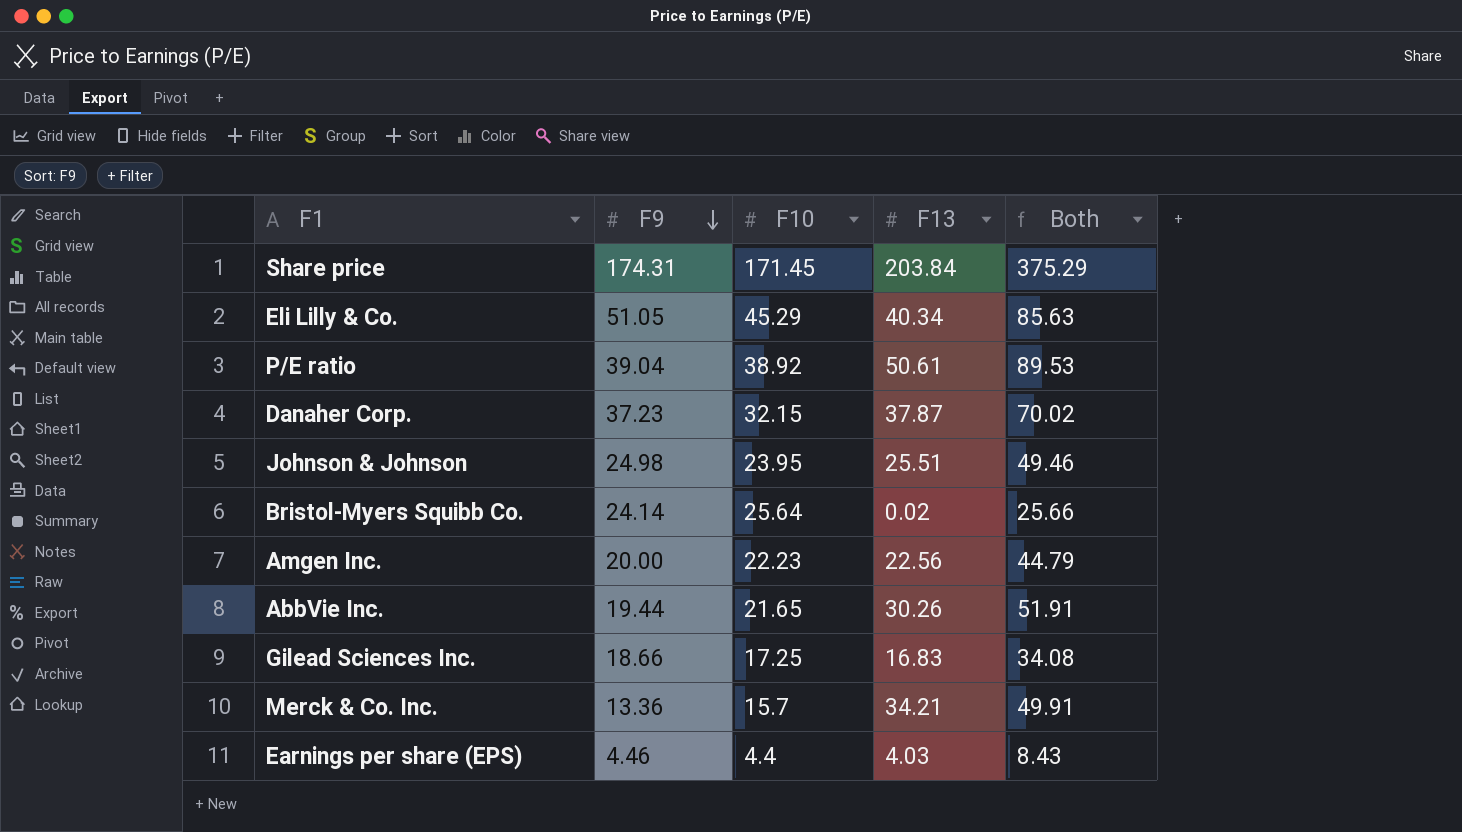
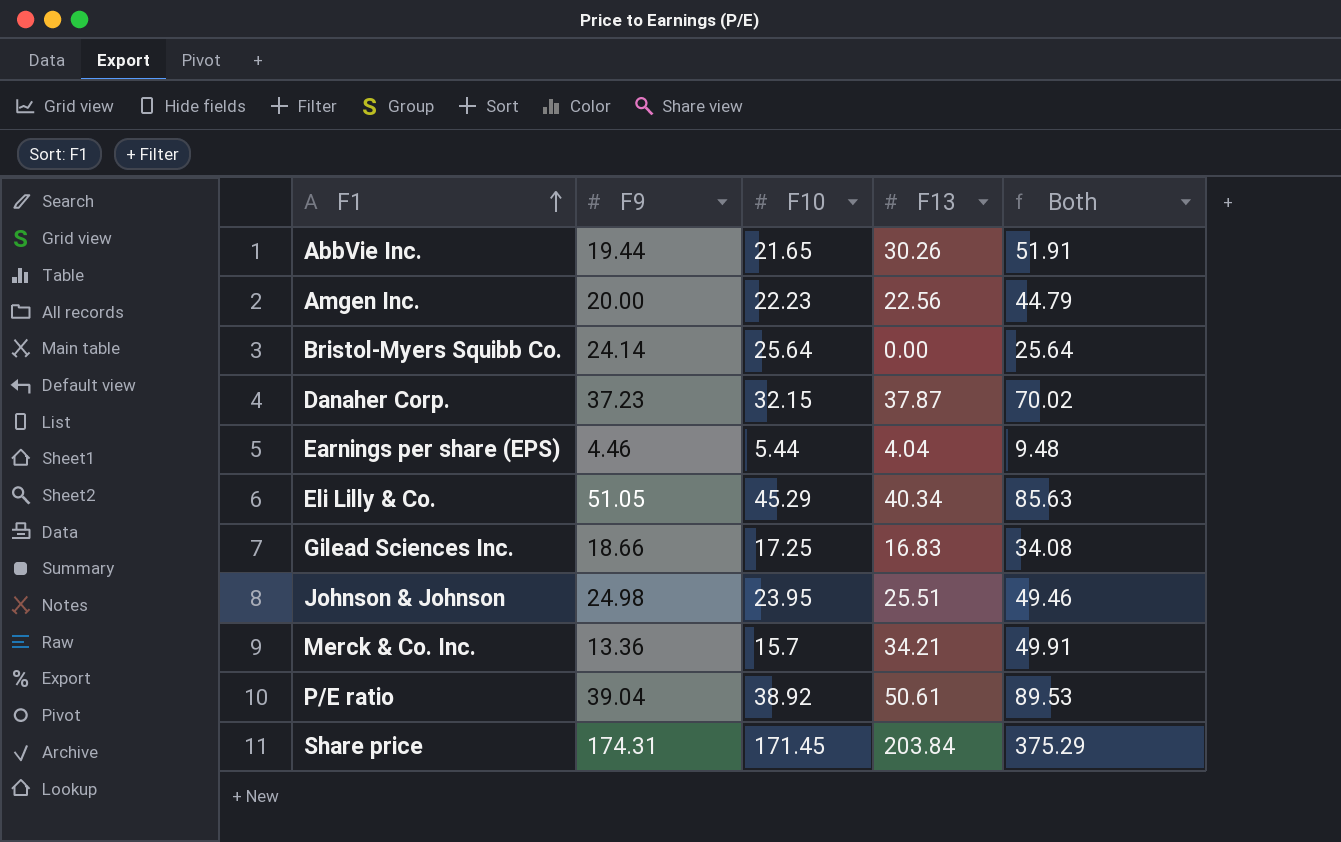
row order: F9 descending -> F1 ascending
Bristol-Myers Squibb Co. | F13: 0.02 -> 0.00
Bristol-Myers Squibb Co. | Both: 25.66 -> 25.64
Earnings per share (EPS) | F10: 4.4 -> 5.44
Earnings per share (EPS) | F13: 4.03 -> 4.04
Earnings per share (EPS) | Both: 8.43 -> 9.48

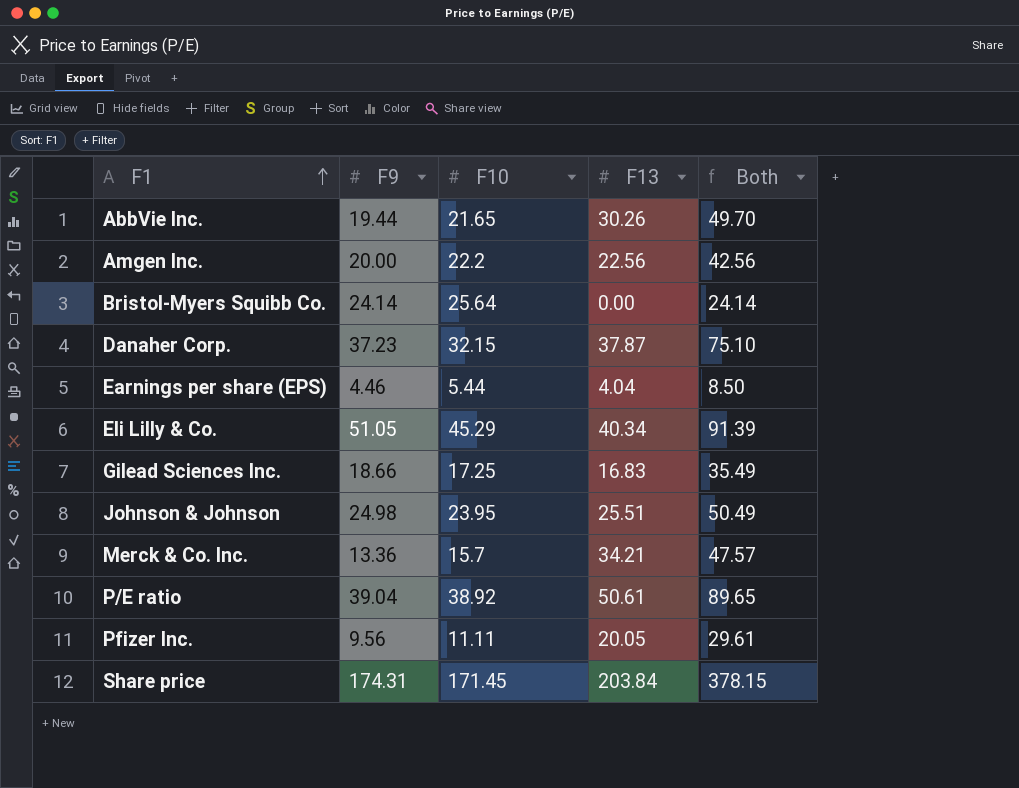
column Both | formula: [F10] + [F13] -> [F9] + [F13]
Amgen Inc. | F10: 22.23 -> 22.2
row Pfizer Inc.: none -> 9.56 | 11.11 | 20.05 | 29.61

